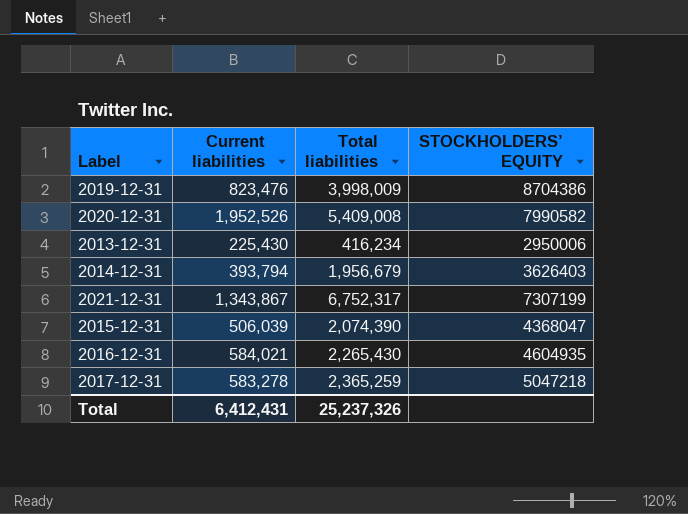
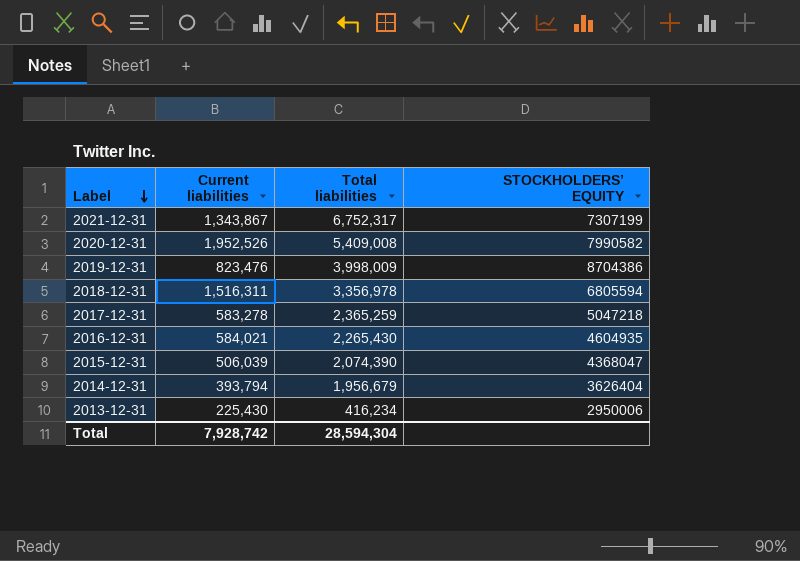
row order: none -> Label descending
row 2018-12-31: none -> 1,516,311 | 3,356,978 | 6805594
2014-12-31 | STOCKHOLDERS’ EQUITY: 3626403 -> 3626404
Total | Current liabilities: 6,412,431 -> 7,928,742
Total | Total liabilities: 25,237,326 -> 28,594,304

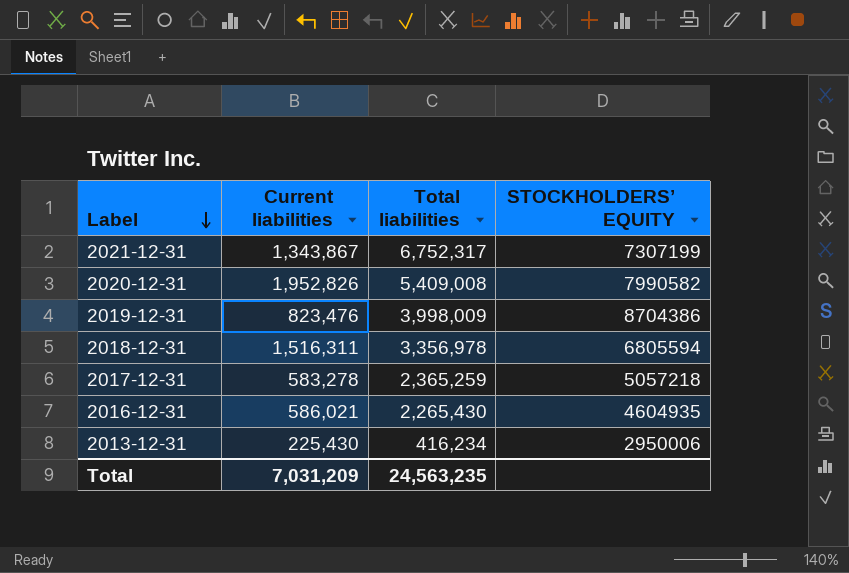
row 2015-12-31: 506,039 | 2,074,390 | 4368047 -> none
row 2014-12-31: 393,794 | 1,956,679 | 3626404 -> none
2020-12-31 | Current liabilities: 1,952,526 -> 1,952,826
2017-12-31 | STOCKHOLDERS’ EQUITY: 5047218 -> 5057218
2016-12-31 | Current liabilities: 584,021 -> 586,021
Total | Current liabilities: 7,928,742 -> 7,031,209
Total | Total liabilities: 28,594,304 -> 24,563,235

